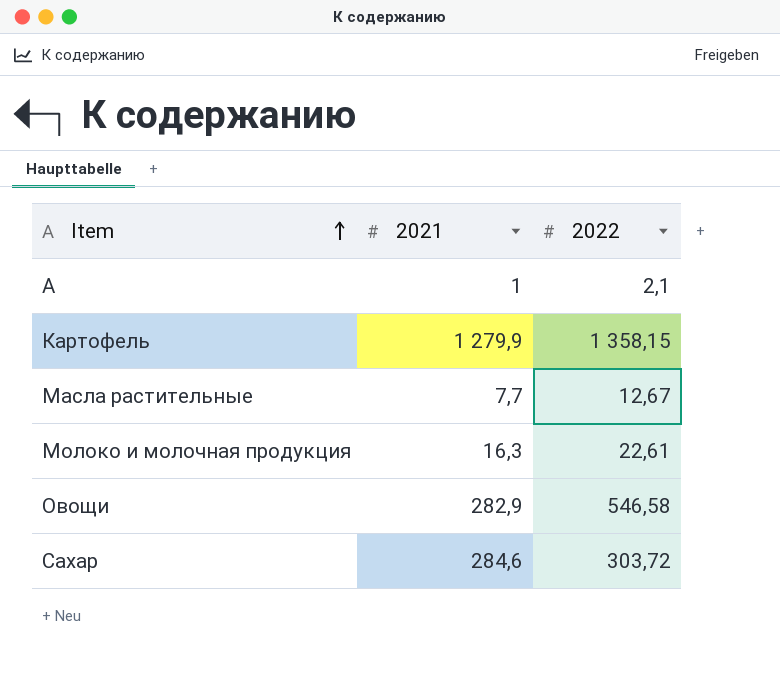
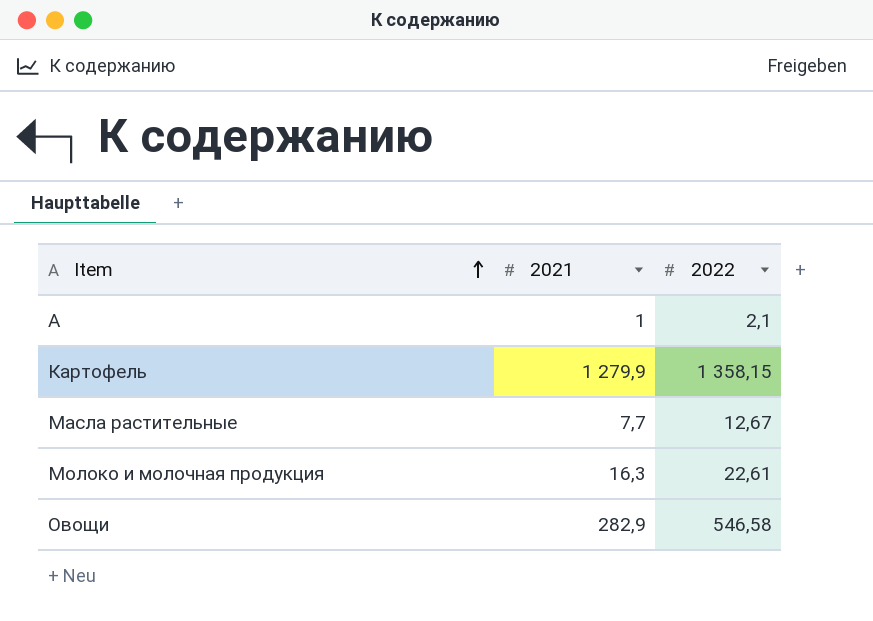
row Сахар: 284,6 | 303,72 -> none

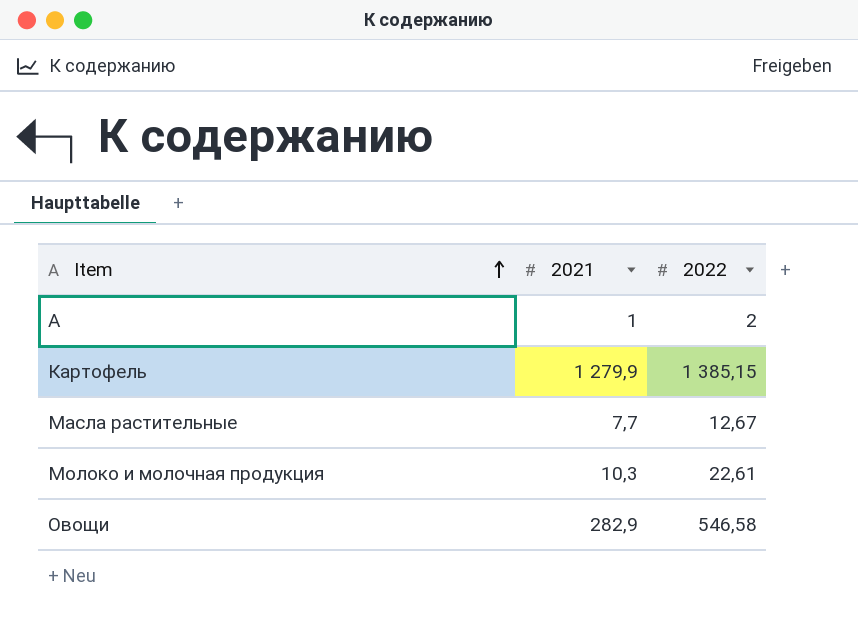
A | 2022: 2,1 -> 2
Картофель | 2022: 1 358,15 -> 1 385,15
Молоко и молочная продукция | 2021: 16,3 -> 10,3

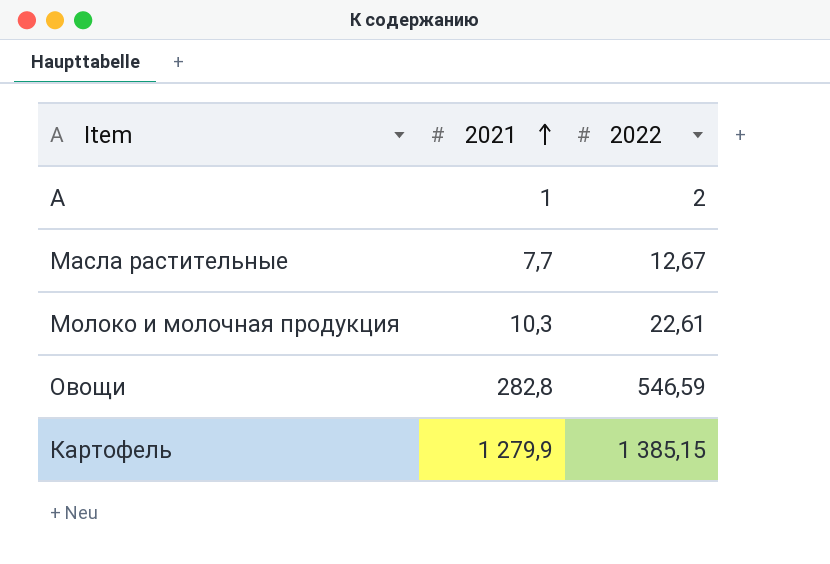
row order: Item ascending -> 2021 ascending
Овощи | 2021: 282,9 -> 282,8
Овощи | 2022: 546,58 -> 546,59

